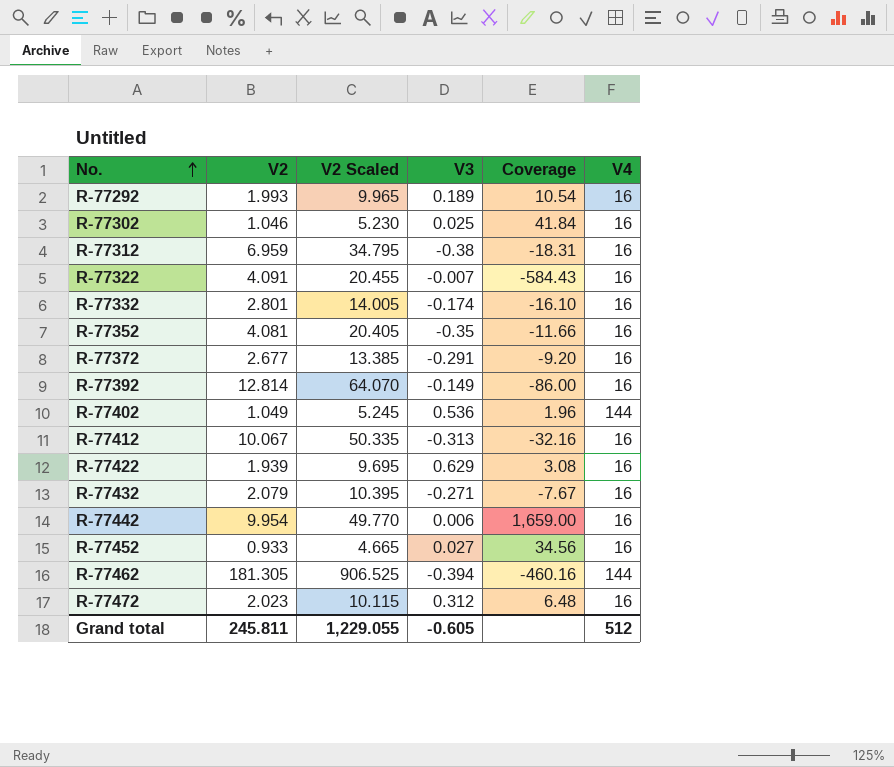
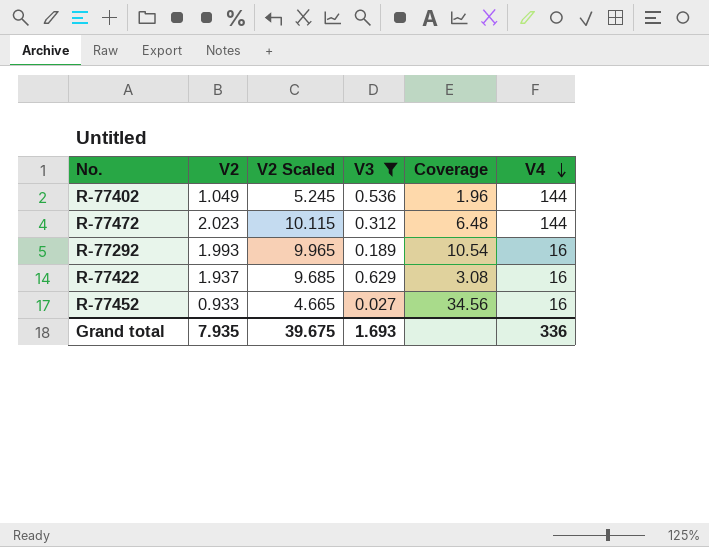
filter: none -> V3 >= 0.027
row order: No. ascending -> V4 descending
R-77472 | V4: 16 -> 144
R-77422 | V2: 1.939 -> 1.937
R-77422 | V2 Scaled: 9.695 -> 9.685
Grand total | V2: 245.811 -> 7.935
Grand total | V2 Scaled: 1,229.055 -> 39.675
Grand total | V3: -0.605 -> 1.693
Grand total | V4: 512 -> 336

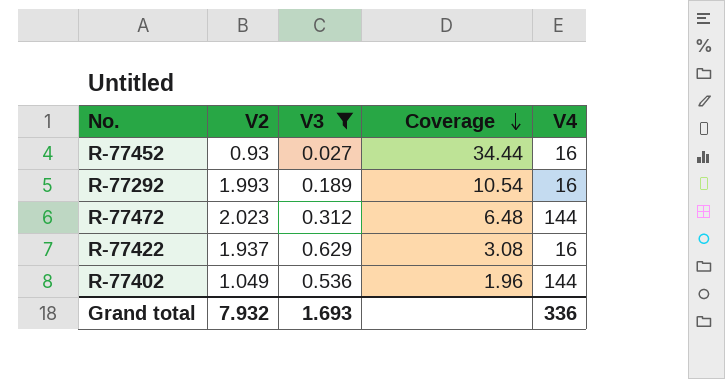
row order: V4 descending -> Coverage descending
column V2 Scaled | formula: [V2] * 5 -> none
R-77452 | V2: 0.933 -> 0.93
R-77452 | Coverage: 34.56 -> 34.44
Grand total | V2: 7.935 -> 7.932

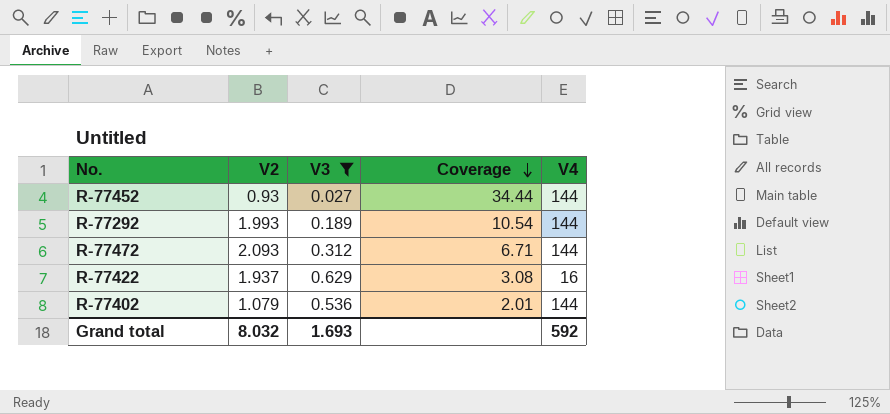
R-77452 | V4: 16 -> 144
R-77292 | V4: 16 -> 144
R-77472 | V2: 2.023 -> 2.093
R-77472 | Coverage: 6.48 -> 6.71
R-77402 | V2: 1.049 -> 1.079
R-77402 | Coverage: 1.96 -> 2.01
Grand total | V2: 7.932 -> 8.032
Grand total | V4: 336 -> 592

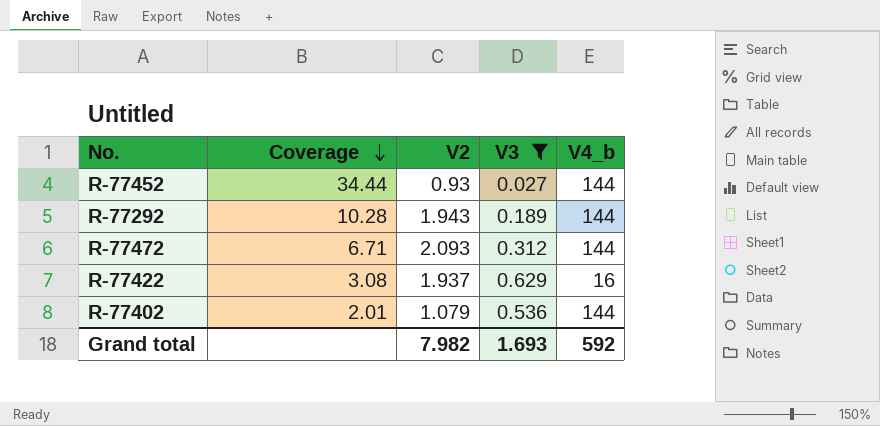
column Coverage | position: 4 -> 2
column name: V4 -> V4_b
R-77292 | Coverage: 10.54 -> 10.28
R-77292 | V2: 1.993 -> 1.943
Grand total | V2: 8.032 -> 7.982

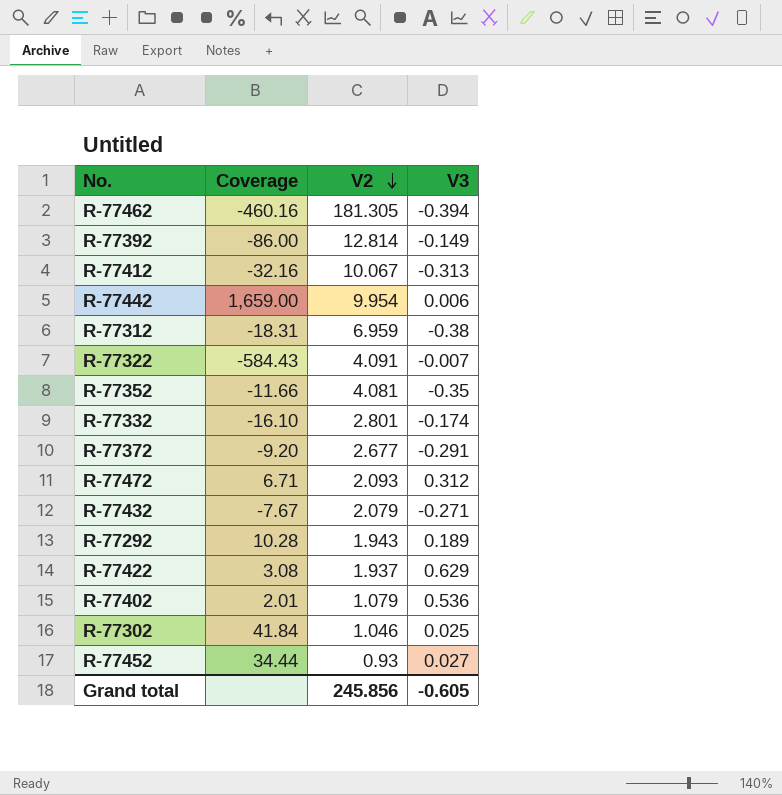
filter: V3 >= 0.027 -> none
row order: Coverage descending -> V2 descending
column V4_b | position: 5 -> none
Grand total | V2: 7.982 -> 245.856
Grand total | V3: 1.693 -> -0.605

